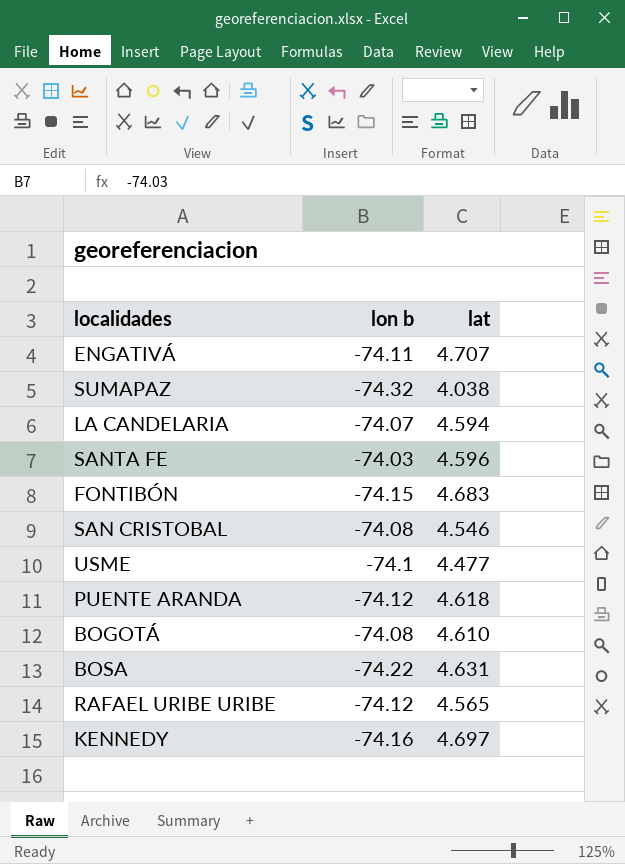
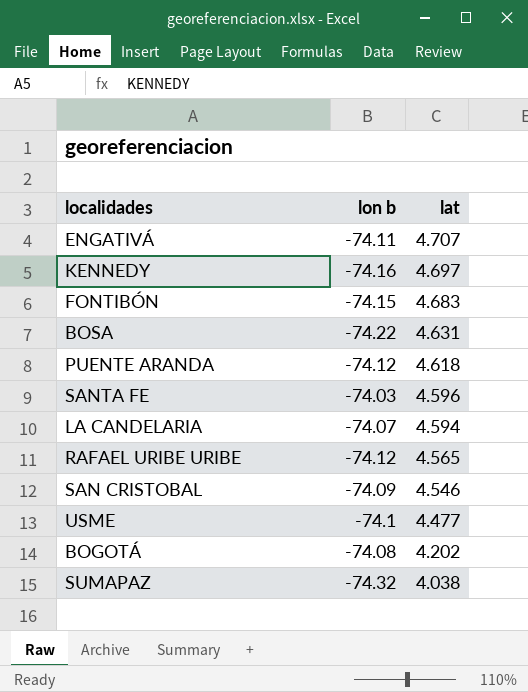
row order: none -> lat descending
SAN CRISTOBAL | lon b: -74.08 -> -74.09
BOGOTÁ | lat: 4.610 -> 4.202

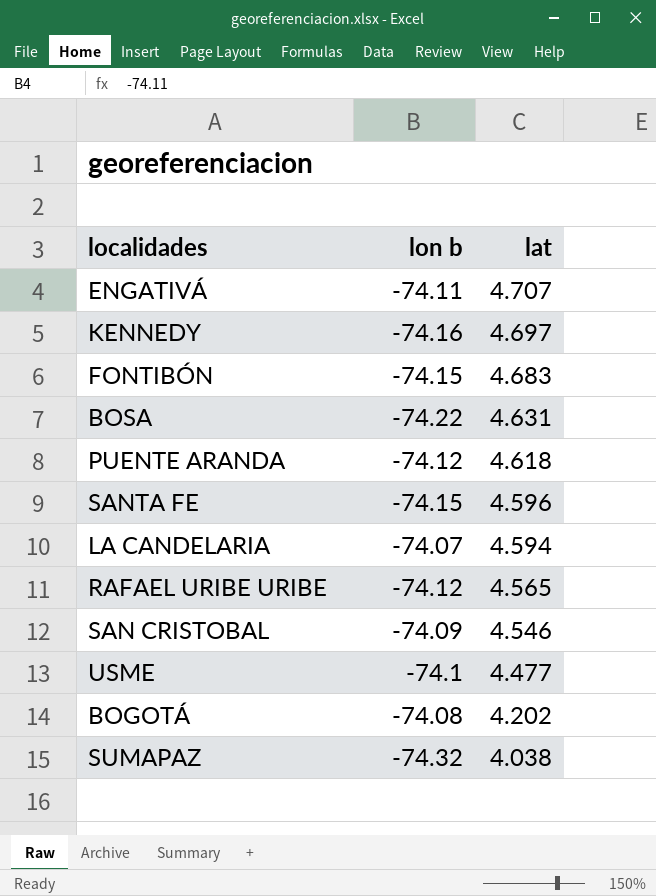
SANTA FE | lon b: -74.03 -> -74.15

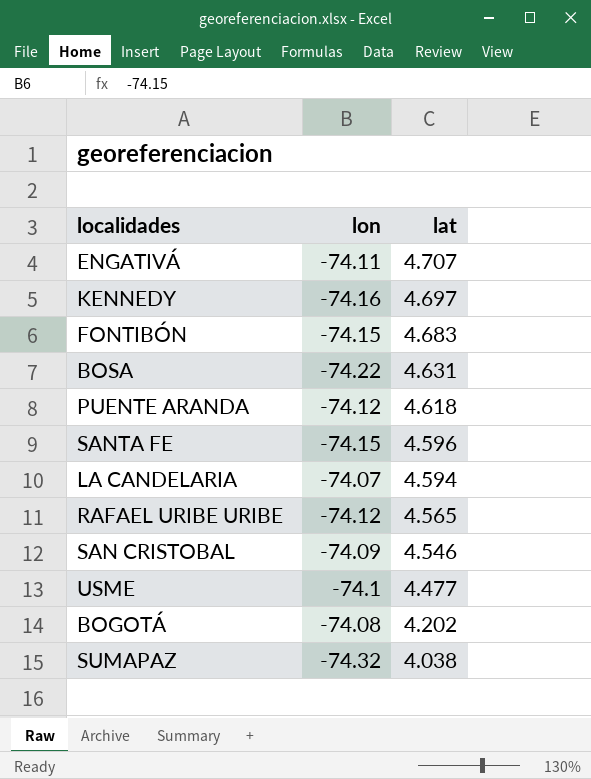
column name: lon b -> lon

